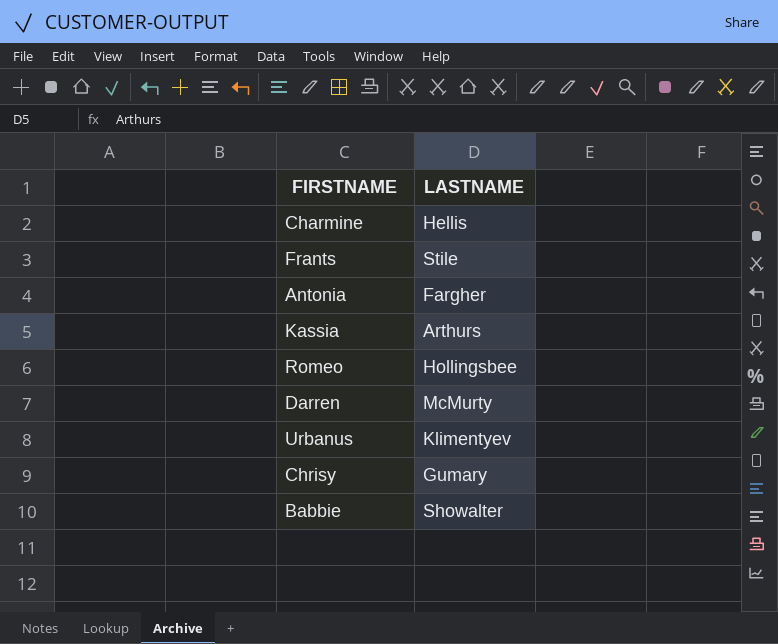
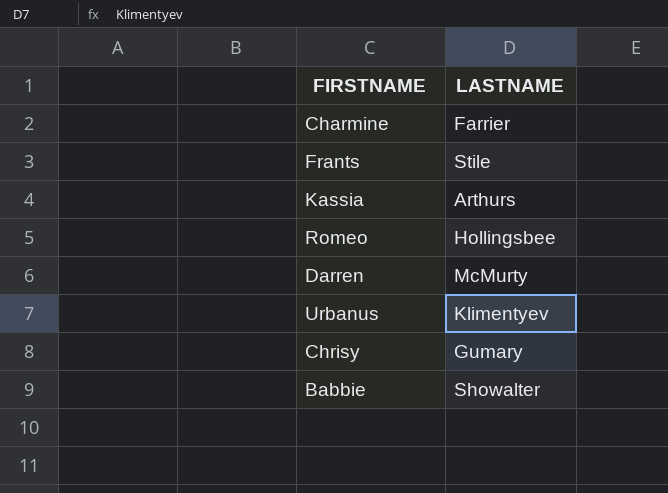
row Antonia: Fargher -> none
Charmine | LASTNAME: Hellis -> Farrier

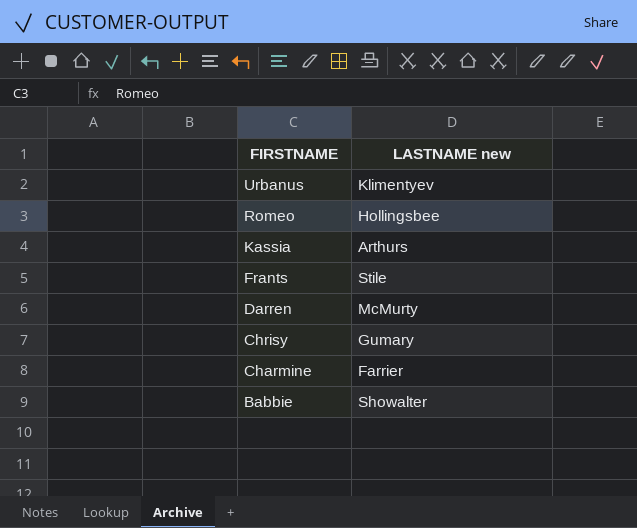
row order: none -> FIRSTNAME descending
column name: LASTNAME -> LASTNAME new

